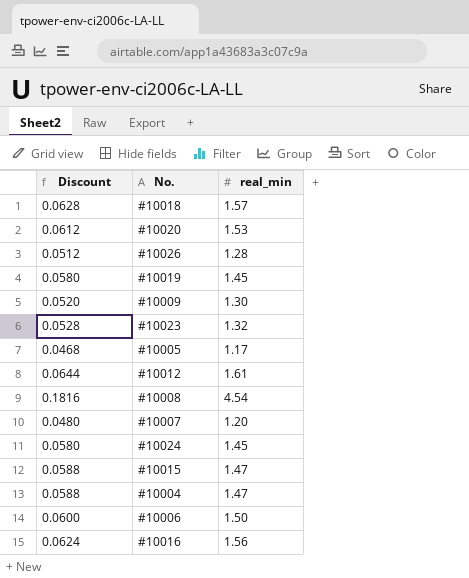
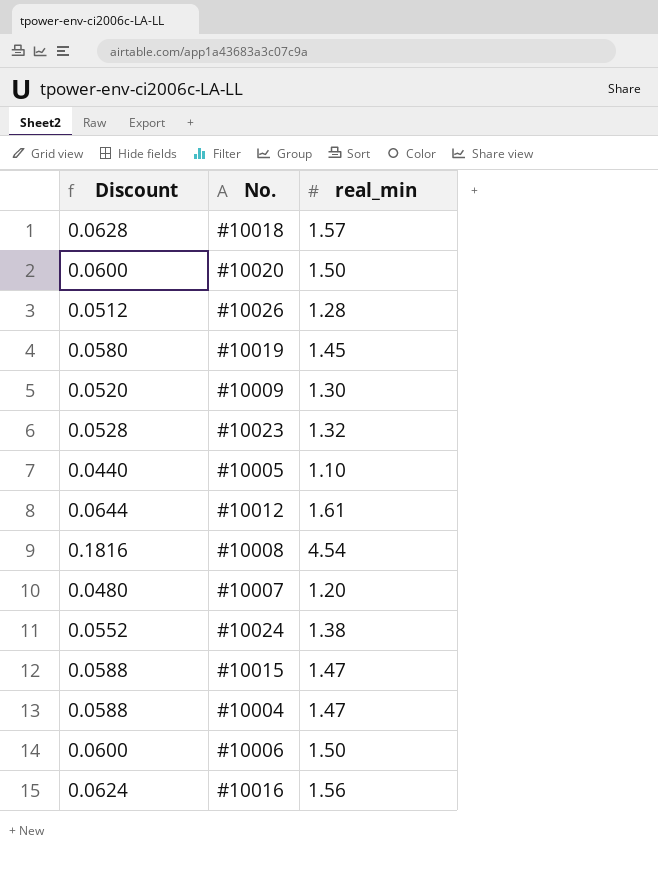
#10020 | Discount: 0.0612 -> 0.0600
#10020 | real_min: 1.53 -> 1.50
#10005 | Discount: 0.0468 -> 0.0440
#10005 | real_min: 1.17 -> 1.10
#10024 | Discount: 0.0580 -> 0.0552
#10024 | real_min: 1.45 -> 1.38

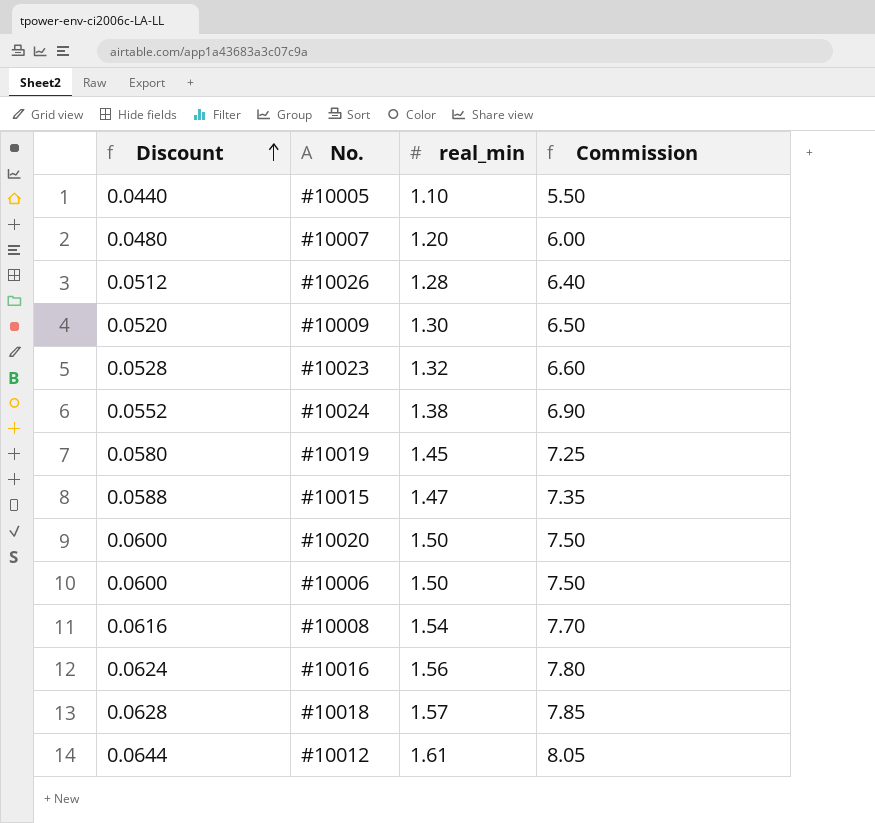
row order: none -> Discount ascending
column Commission | formula: none -> [real_min] * 5
row #10004: 0.0588 | 1.47 -> none
#10008 | Discount: 0.1816 -> 0.0616
#10008 | real_min: 4.54 -> 1.54

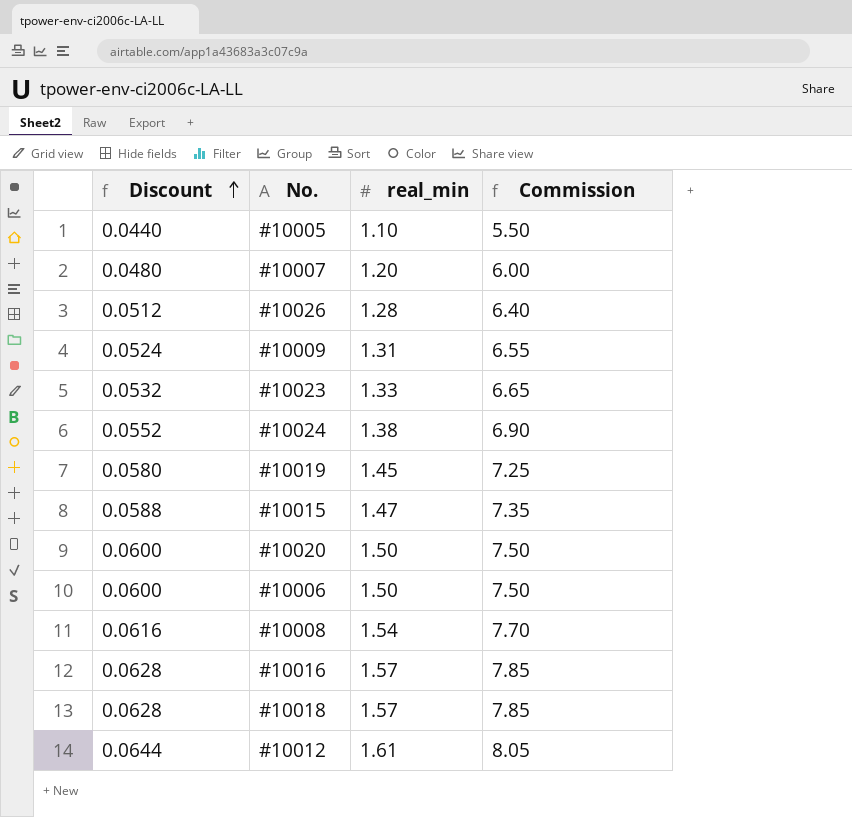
#10009 | Discount: 0.0520 -> 0.0524
#10009 | real_min: 1.30 -> 1.31
#10009 | Commission: 6.50 -> 6.55
#10023 | Discount: 0.0528 -> 0.0532
#10023 | real_min: 1.32 -> 1.33
#10023 | Commission: 6.60 -> 6.65
#10016 | Discount: 0.0624 -> 0.0628
#10016 | real_min: 1.56 -> 1.57
#10016 | Commission: 7.80 -> 7.85

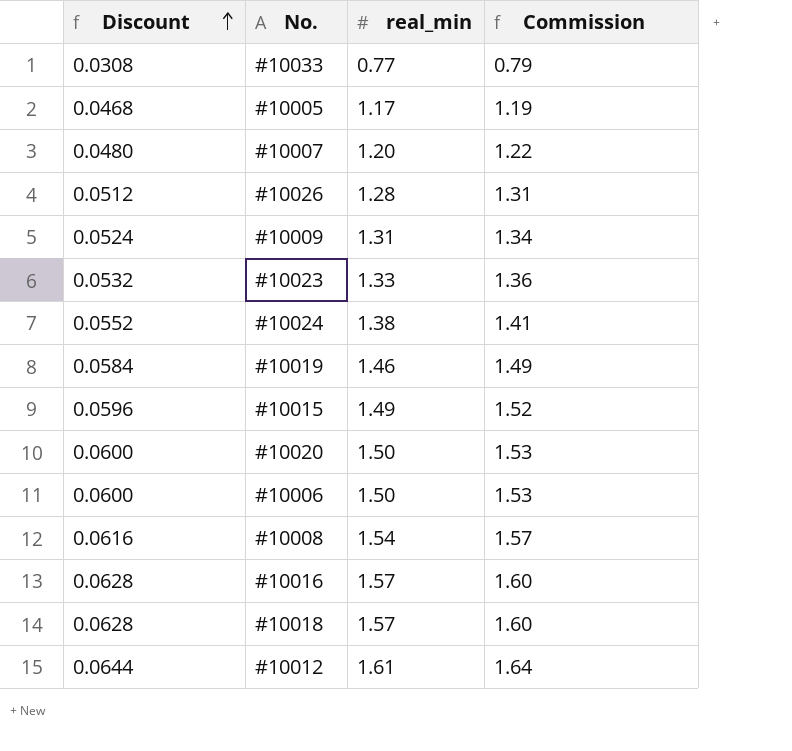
column Commission | formula: [real_min] * 5 -> [real_min] * 1.02
row #10033: none -> 0.0308 | 0.77 | 0.79
#10005 | Discount: 0.0440 -> 0.0468
#10005 | real_min: 1.10 -> 1.17
#10019 | Discount: 0.0580 -> 0.0584
#10019 | real_min: 1.45 -> 1.46
#10015 | Discount: 0.0588 -> 0.0596
#10015 | real_min: 1.47 -> 1.49

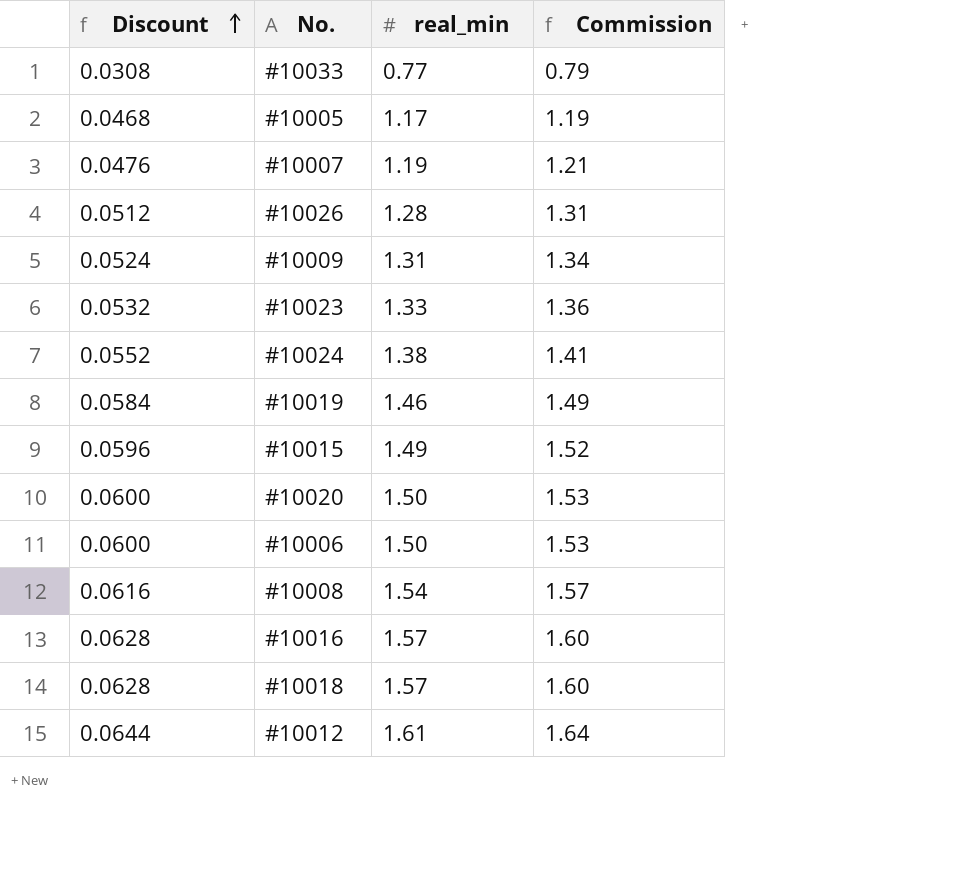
#10007 | Discount: 0.0480 -> 0.0476
#10007 | real_min: 1.20 -> 1.19
#10007 | Commission: 1.22 -> 1.21

